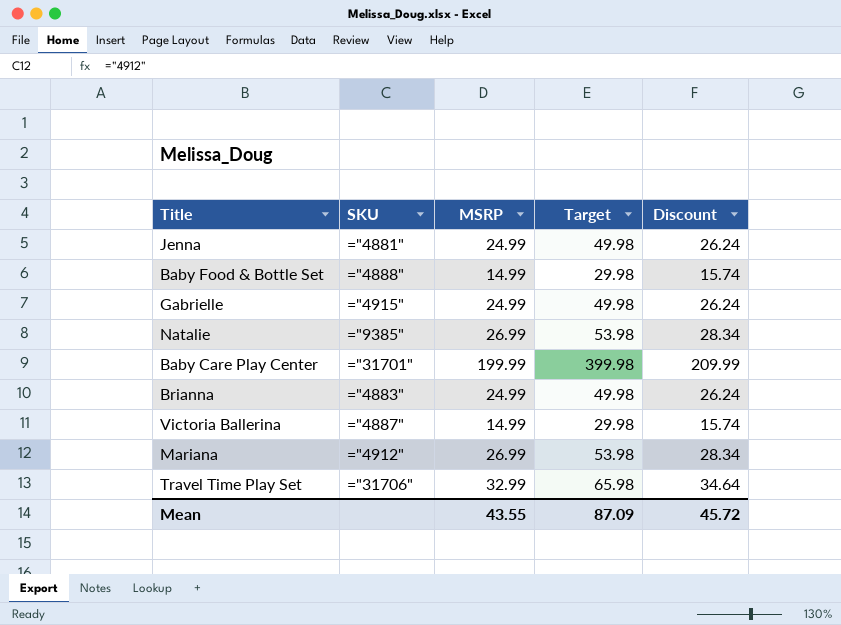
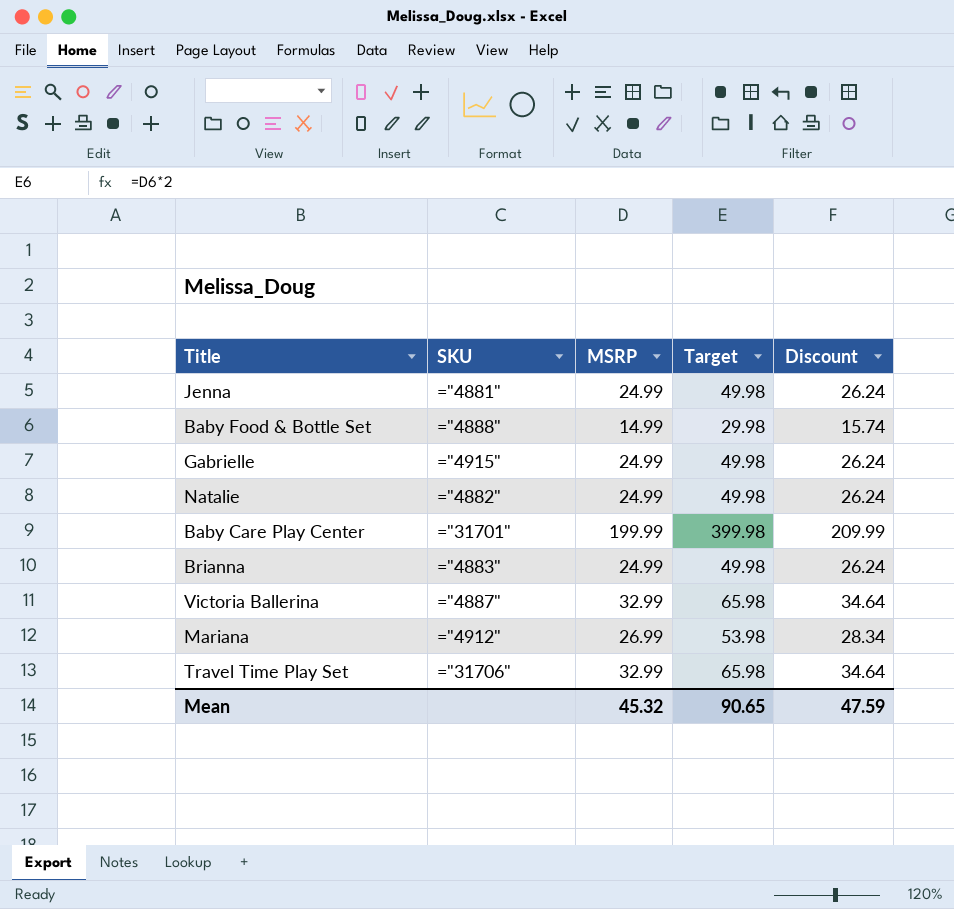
Natalie | SKU: ="9385" -> ="4882"
Natalie | MSRP: 26.99 -> 24.99
Natalie | Target: 53.98 -> 49.98
Natalie | Discount: 28.34 -> 26.24
Victoria Ballerina | MSRP: 14.99 -> 32.99
Victoria Ballerina | Target: 29.98 -> 65.98
Victoria Ballerina | Discount: 15.74 -> 34.64
Mean | MSRP: 43.55 -> 45.32
Mean | Target: 87.09 -> 90.65
Mean | Discount: 45.72 -> 47.59

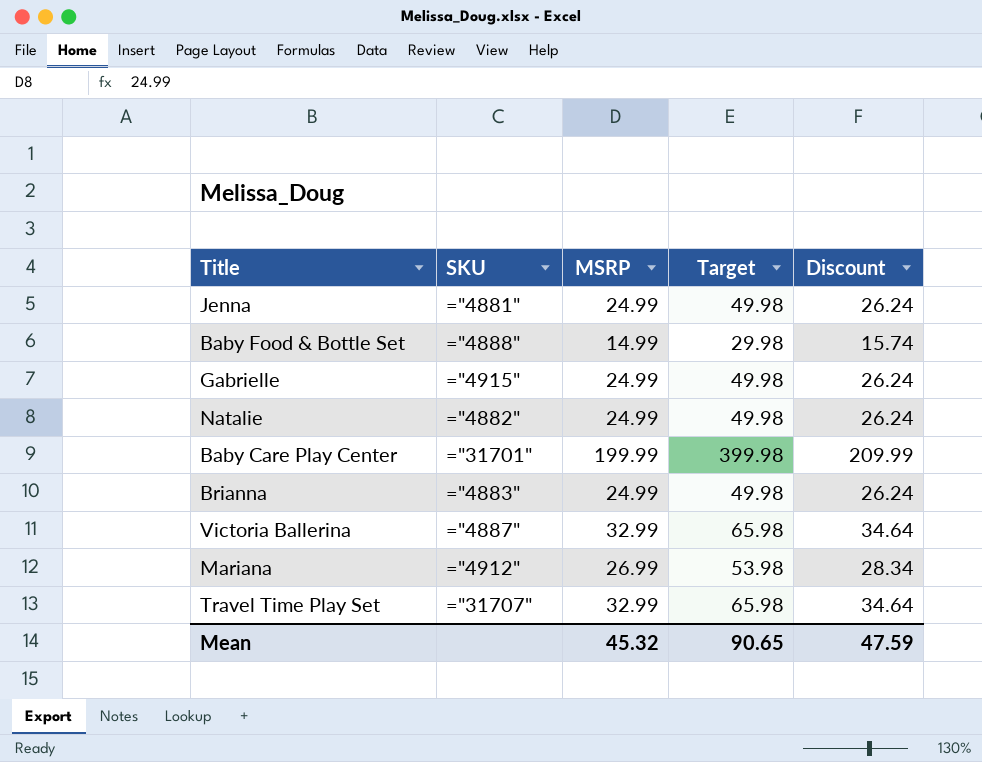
Travel Time Play Set | SKU: ="31706" -> ="31707"

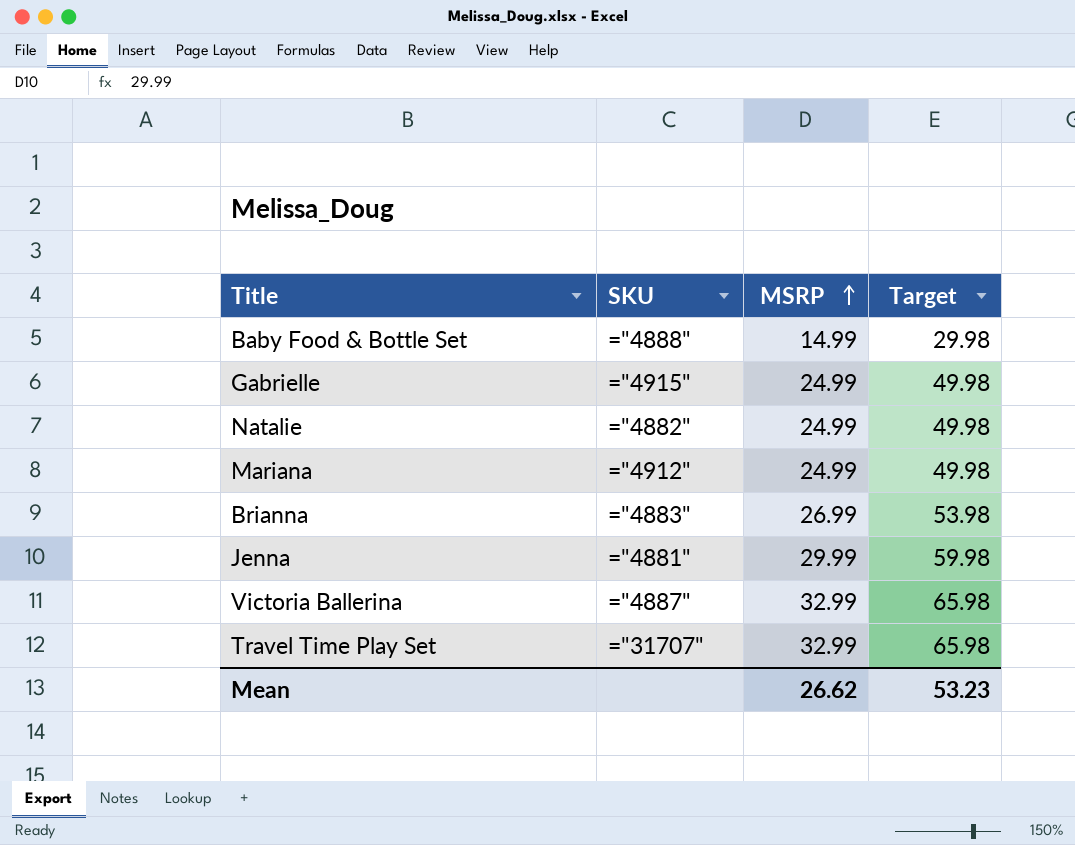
row order: none -> MSRP ascending
column Discount | formula: [MSRP] * 1.05 -> none
row Baby Care Play Center: ="31701" | 199.99 | 399.98 | 209.99 -> none
Mariana | MSRP: 26.99 -> 24.99
Mariana | Target: 53.98 -> 49.98
Brianna | MSRP: 24.99 -> 26.99
Brianna | Target: 49.98 -> 53.98
Jenna | MSRP: 24.99 -> 29.99
Jenna | Target: 49.98 -> 59.98
Mean | MSRP: 45.32 -> 26.62
Mean | Target: 90.65 -> 53.23

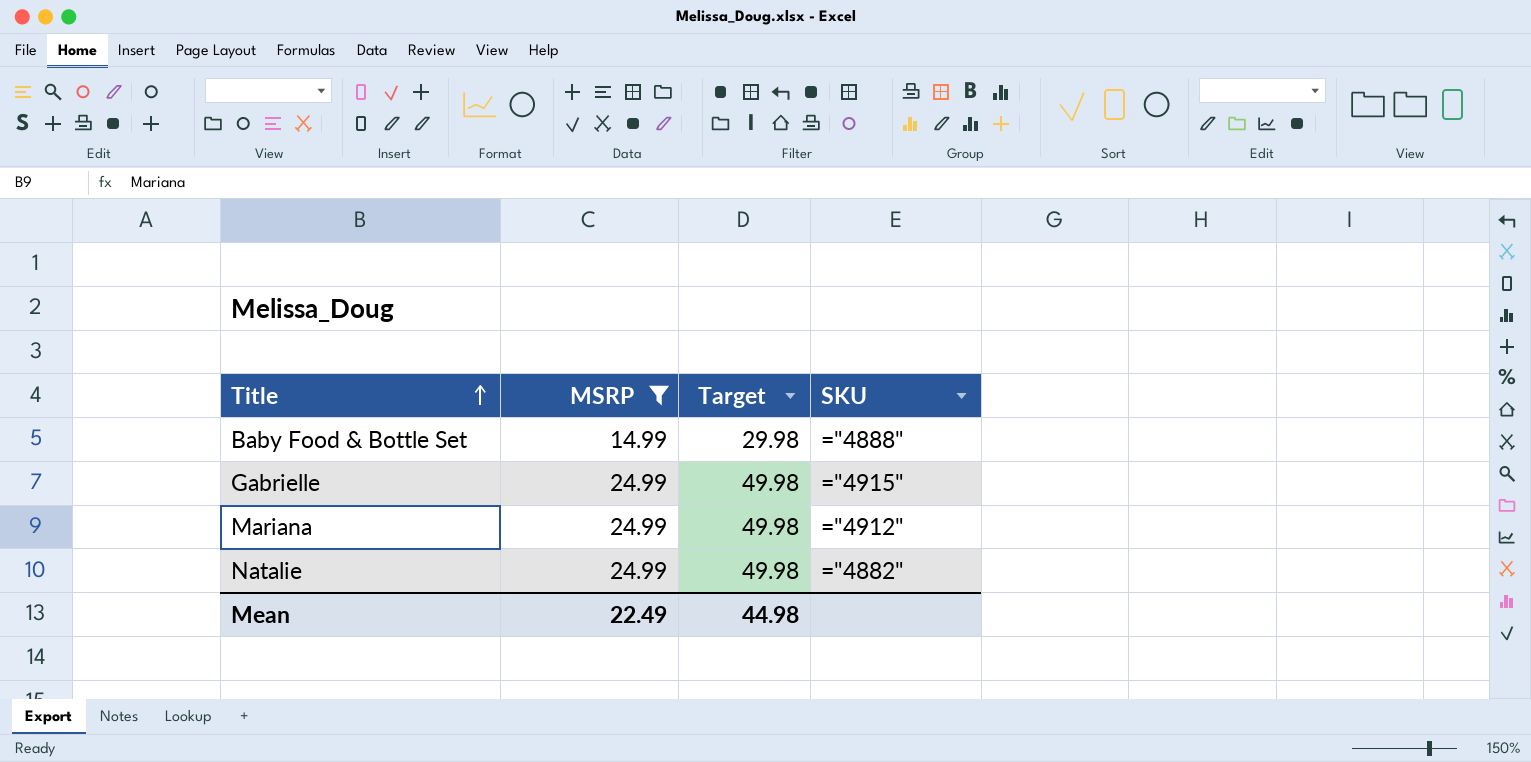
filter: none -> MSRP <= 24.99
row order: MSRP ascending -> Title ascending
column SKU | position: 2 -> 4
Mean | MSRP: 26.62 -> 22.49
Mean | Target: 53.23 -> 44.98

